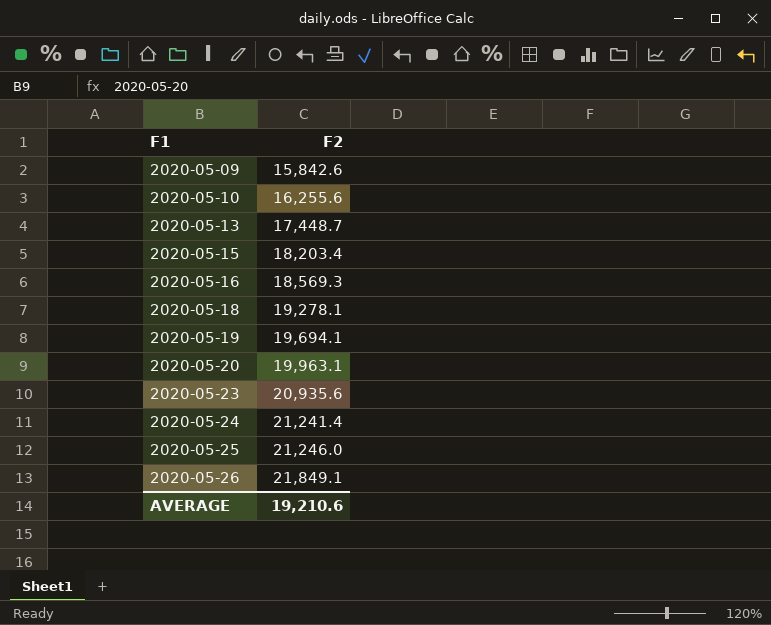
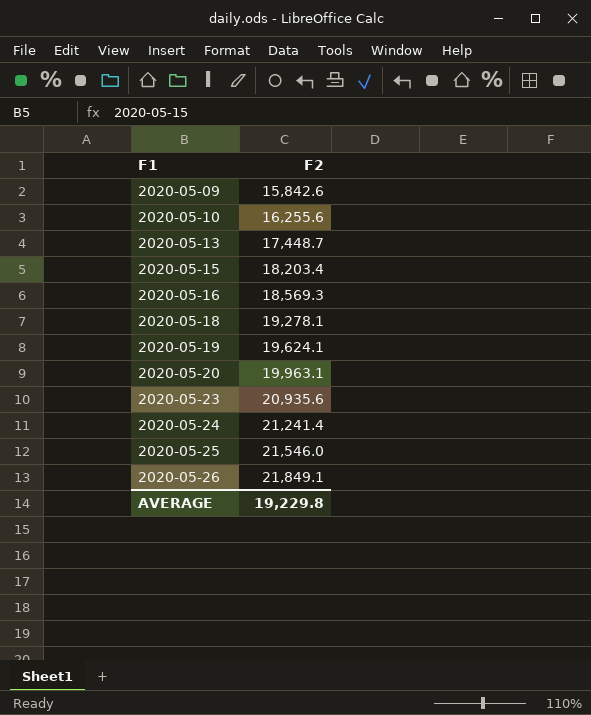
2020-05-19 | F2: 19,694.1 -> 19,624.1
2020-05-25 | F2: 21,246.0 -> 21,546.0
AVERAGE | F2: 19,210.6 -> 19,229.8

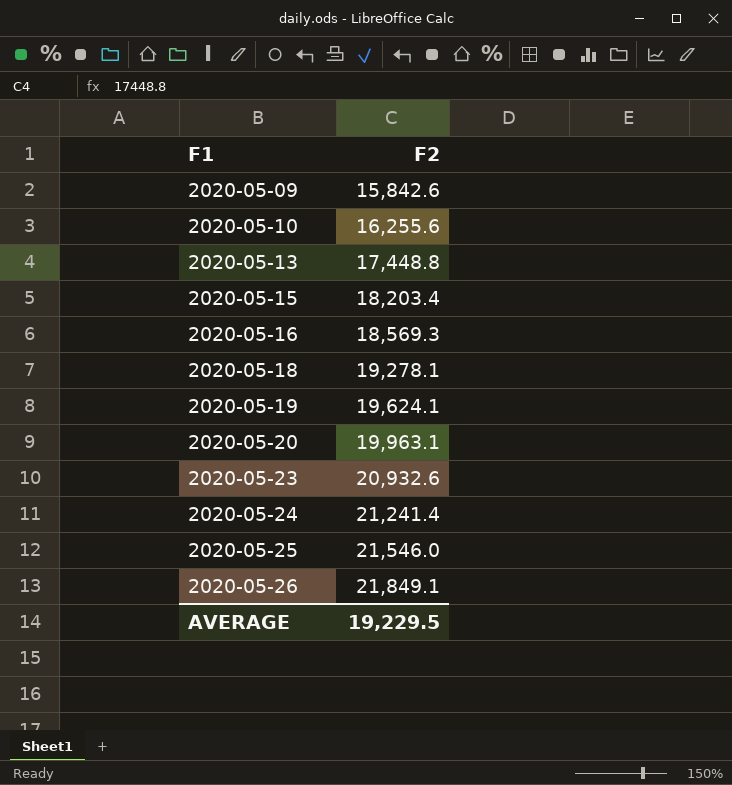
2020-05-13 | F2: 17,448.7 -> 17,448.8
2020-05-23 | F2: 20,935.6 -> 20,932.6
AVERAGE | F2: 19,229.8 -> 19,229.5

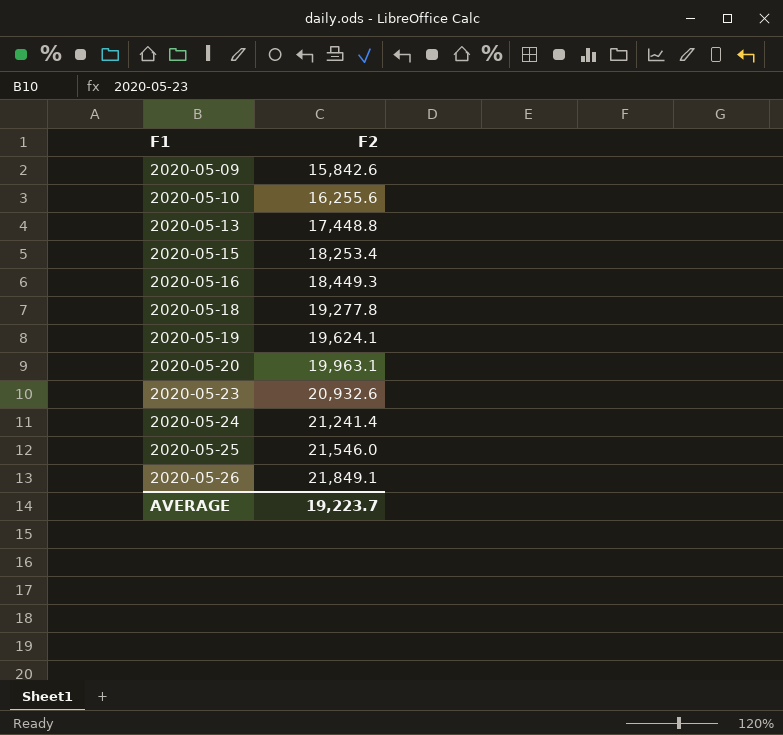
2020-05-15 | F2: 18,203.4 -> 18,253.4
2020-05-16 | F2: 18,569.3 -> 18,449.3
2020-05-18 | F2: 19,278.1 -> 19,277.8
AVERAGE | F2: 19,229.5 -> 19,223.7

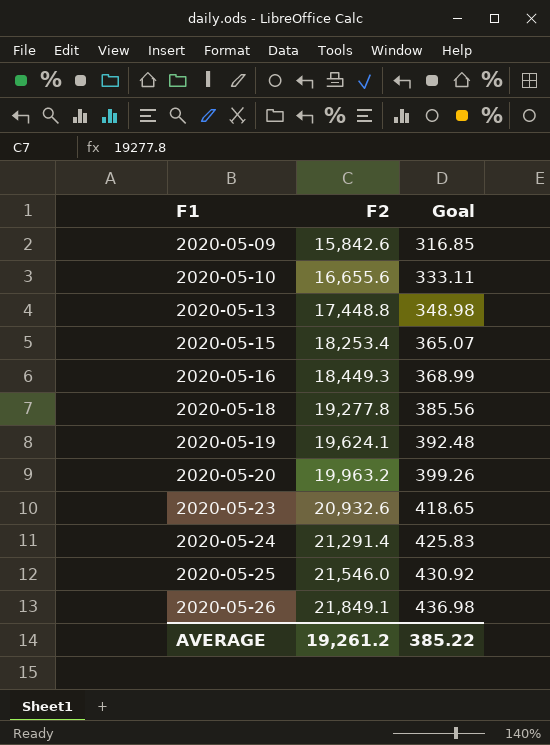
column Goal | formula: none -> [F2] * 0.02
2020-05-10 | F2: 16,255.6 -> 16,655.6
2020-05-20 | F2: 19,963.1 -> 19,963.2
2020-05-24 | F2: 21,241.4 -> 21,291.4
AVERAGE | F2: 19,223.7 -> 19,261.2

